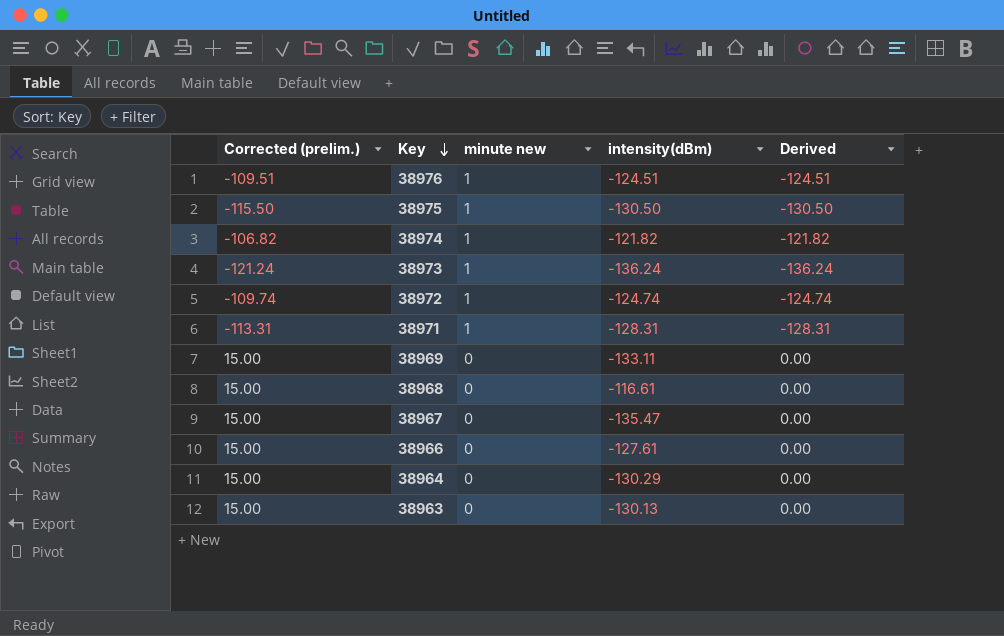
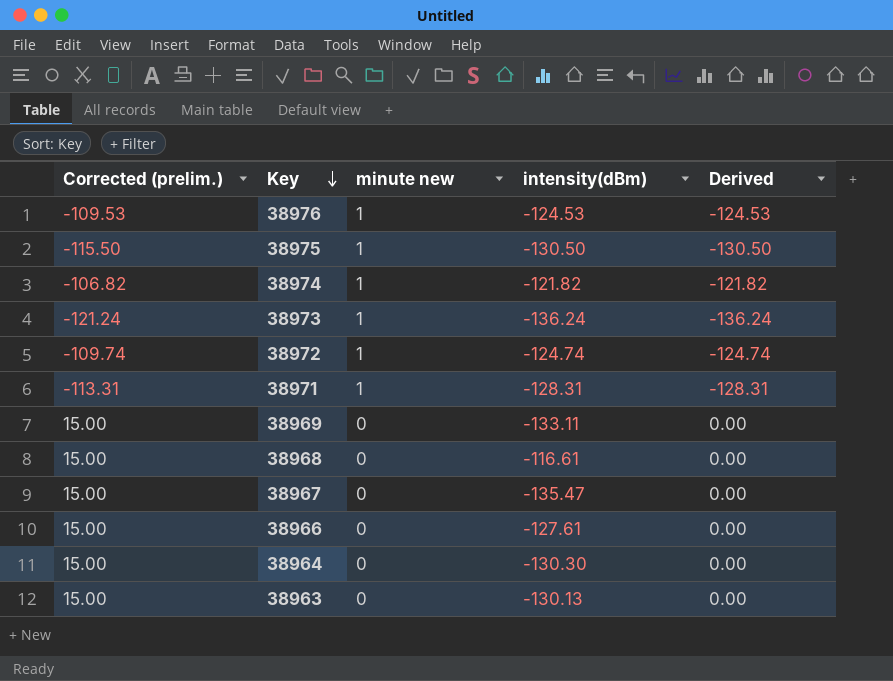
38976 | Corrected (prelim.): -109.51 -> -109.53
38976 | intensity(dBm): -124.51 -> -124.53
38976 | Derived: -124.51 -> -124.53
38964 | intensity(dBm): -130.29 -> -130.30

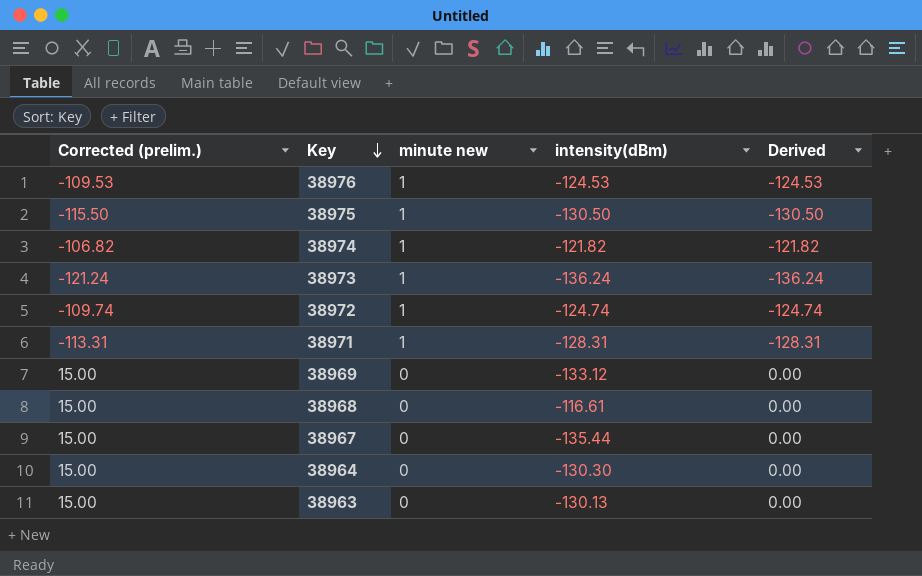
row 38966: 15.00 | 0 | -127.61 | 0.00 -> none
38969 | intensity(dBm): -133.11 -> -133.12
38967 | intensity(dBm): -135.47 -> -135.44

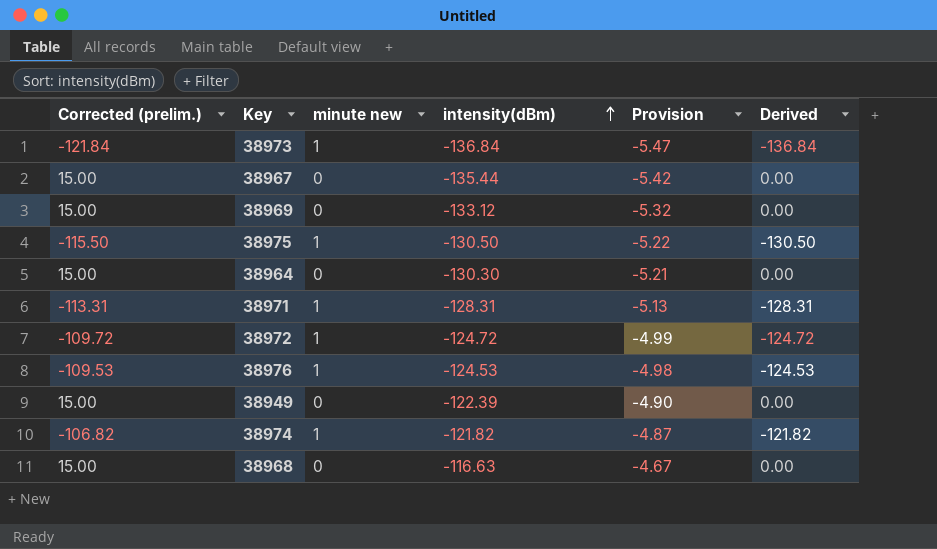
row order: Key descending -> intensity(dBm) ascending
column Provision | formula: none -> [intensity(dBm)] * 0.04
row 38963: 15.00 | 0 | -130.13 | 0.00 -> none
38973 | Corrected (prelim.): -121.24 -> -121.84
38973 | intensity(dBm): -136.24 -> -136.84
38973 | Derived: -136.24 -> -136.84
38972 | Corrected (prelim.): -109.74 -> -109.72
38972 | intensity(dBm): -124.74 -> -124.72
38972 | Derived: -124.74 -> -124.72
row 38949: none -> 15.00 | 0 | -122.39 | -4.90 | 0.00
38968 | intensity(dBm): -116.61 -> -116.63

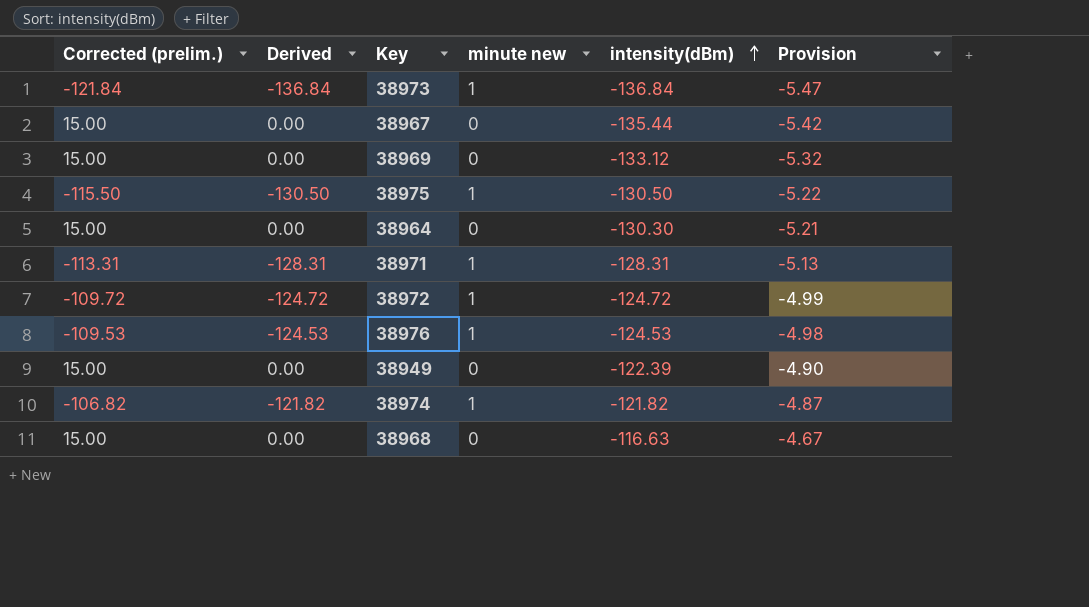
column Derived | position: 6 -> 2

